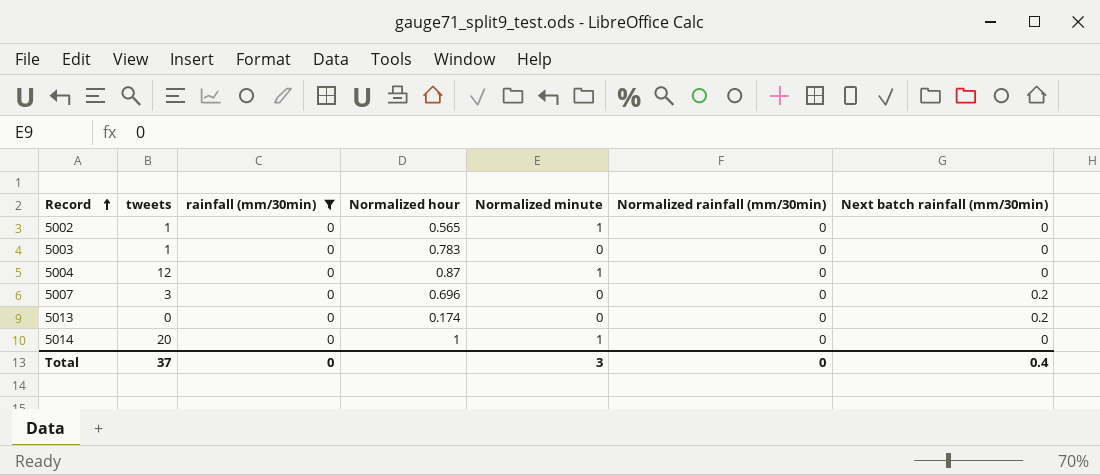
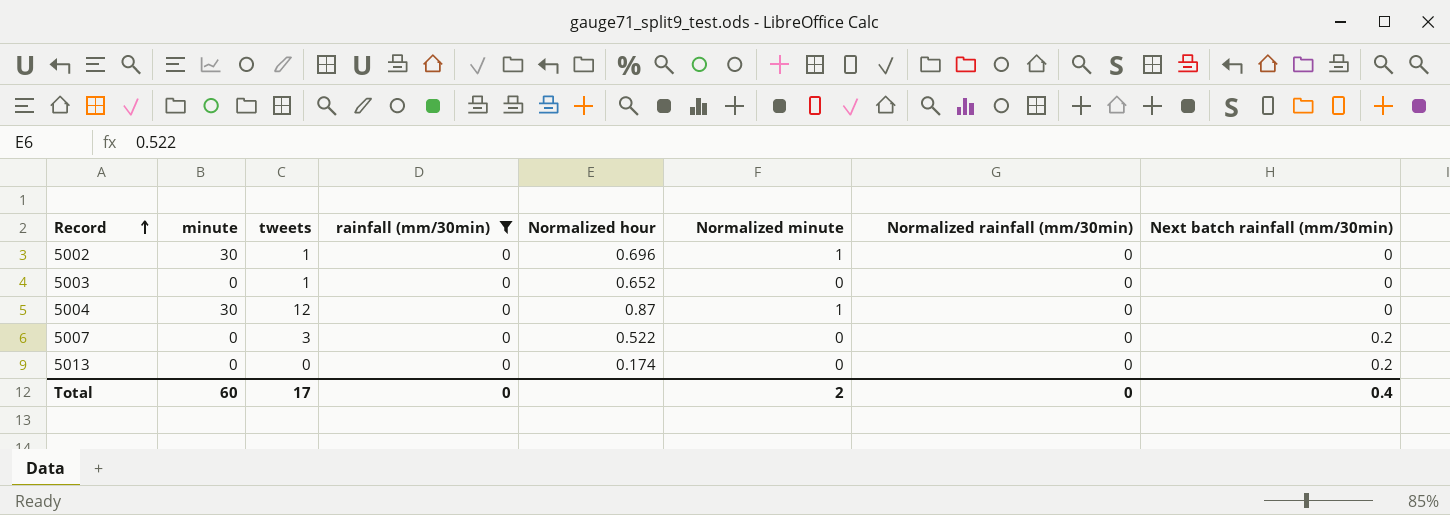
column minute | position: none -> 2
row 5014: 20 | 0 | 1 | 1 | 0 | 0 -> none
5002 | Normalized hour: 0.565 -> 0.696
5003 | Normalized hour: 0.783 -> 0.652
5007 | Normalized hour: 0.696 -> 0.522
Total | tweets: 37 -> 17
Total | Normalized minute: 3 -> 2

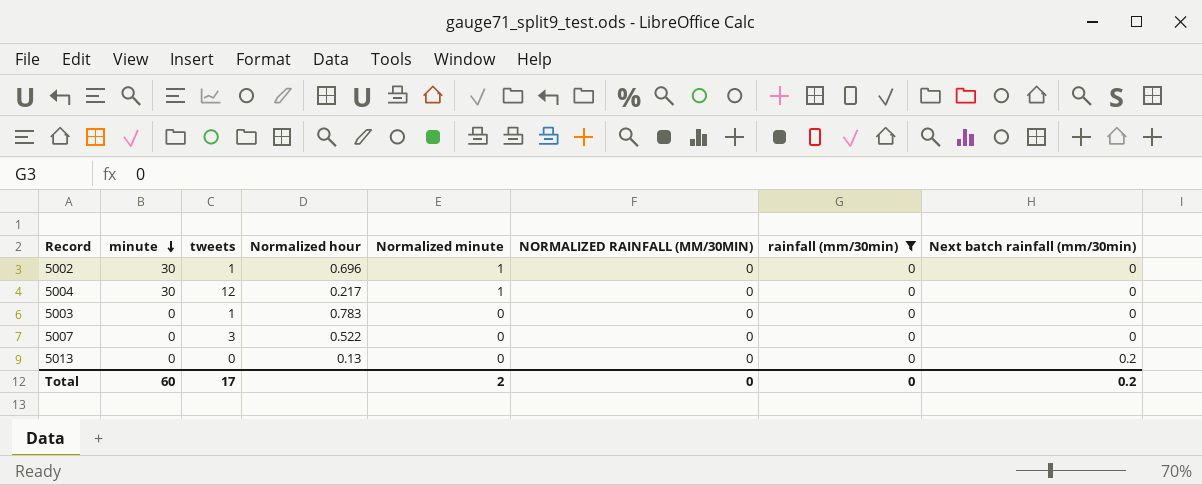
row order: Record ascending -> minute descending
column name: Normalized rainfall (mm/30min) -> NORMALIZED RAINFALL (MM/30MIN)
column rainfall (mm/30min) | position: 4 -> 7
5004 | Normalized hour: 0.87 -> 0.217
5003 | Normalized hour: 0.652 -> 0.783
5007 | Next batch rainfall (mm/30min): 0.2 -> 0
5013 | Normalized hour: 0.174 -> 0.13
Total | Next batch rainfall (mm/30min): 0.4 -> 0.2

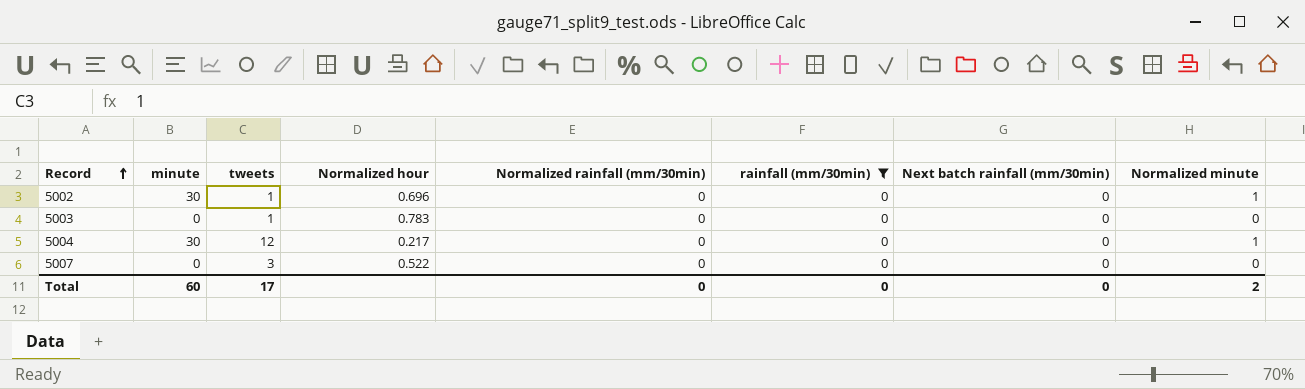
row order: minute descending -> Record ascending
column name: NORMALIZED RAINFALL (MM/30MIN) -> Normalized rainfall (mm/30min)
column Normalized minute | position: 5 -> 8
row 5013: 0 | 0 | 0.13 | 0 | 0 | 0 | 0.2 -> none
Total | Next batch rainfall (mm/30min): 0.2 -> 0

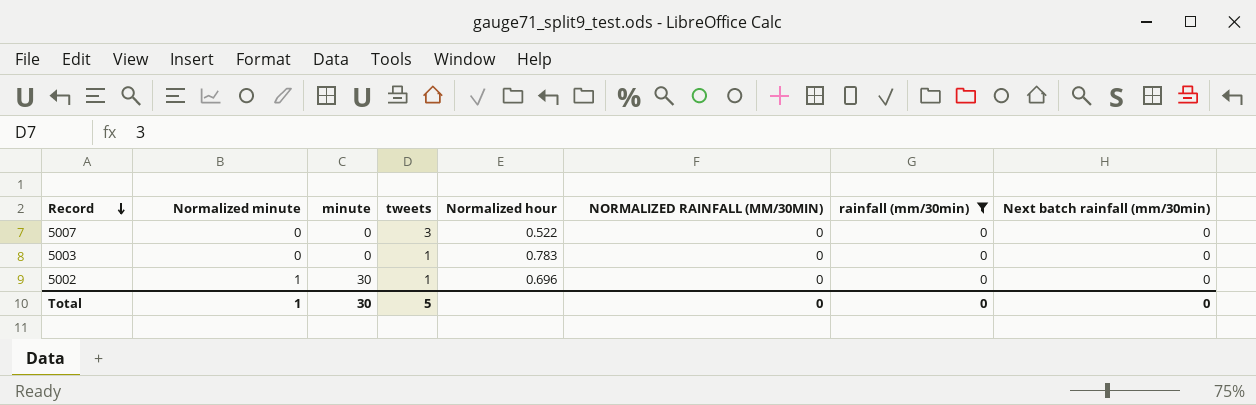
row order: Record ascending -> Record descending
column Normalized minute | position: 8 -> 2
column name: Normalized rainfall (mm/30min) -> NORMALIZED RAINFALL (MM/30MIN)
row 5004: 30 | 12 | 0.217 | 0 | 0 | 0 | 1 -> none
Total | Normalized minute: 2 -> 1
Total | minute: 60 -> 30
Total | tweets: 17 -> 5

